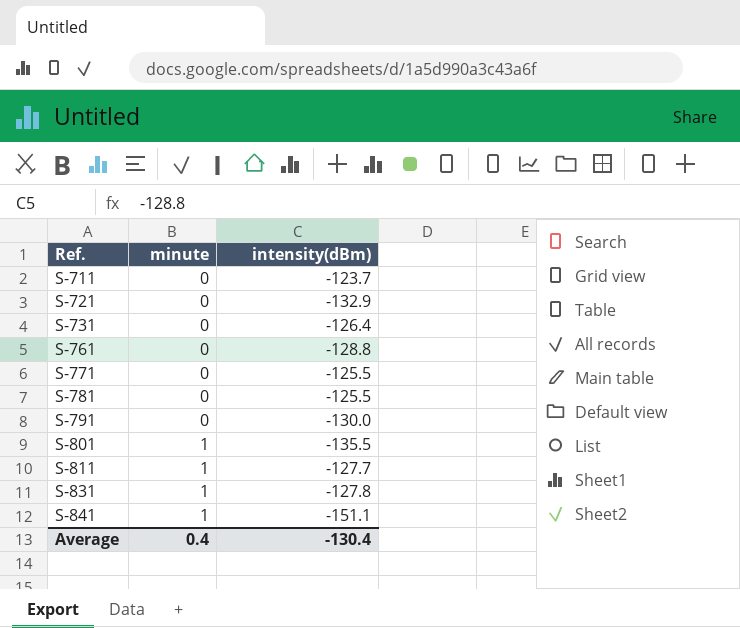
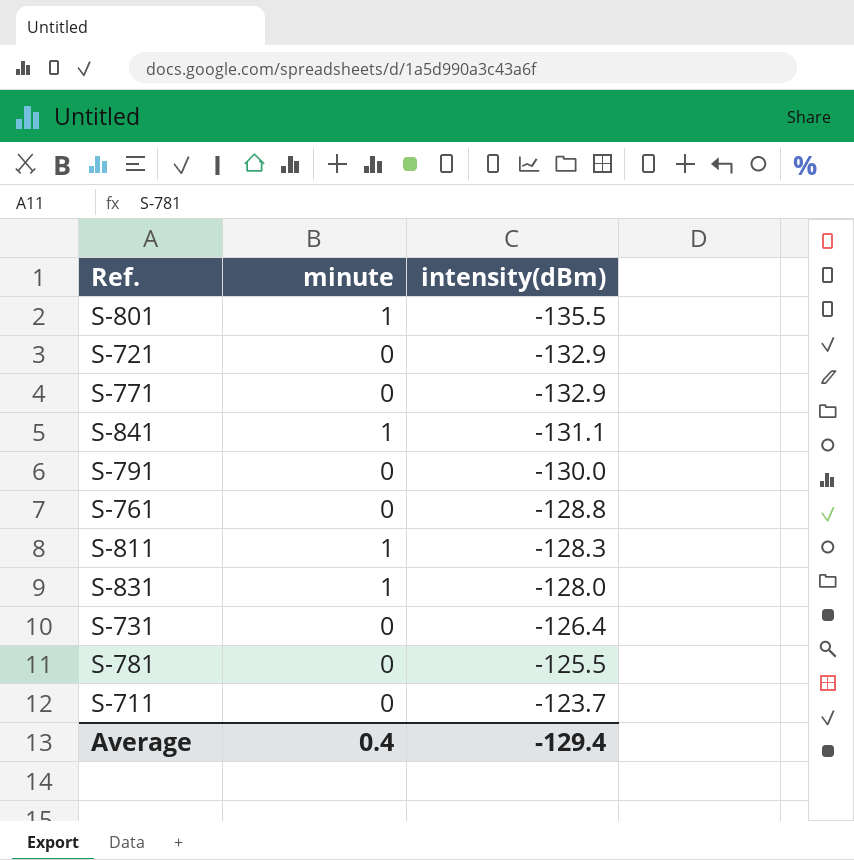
row order: Ref. ascending -> intensity(dBm) ascending
S-771 | intensity(dBm): -125.5 -> -132.9
S-841 | intensity(dBm): -151.1 -> -131.1
S-811 | intensity(dBm): -127.7 -> -128.3
S-831 | intensity(dBm): -127.8 -> -128.0
Average | intensity(dBm): -130.4 -> -129.4

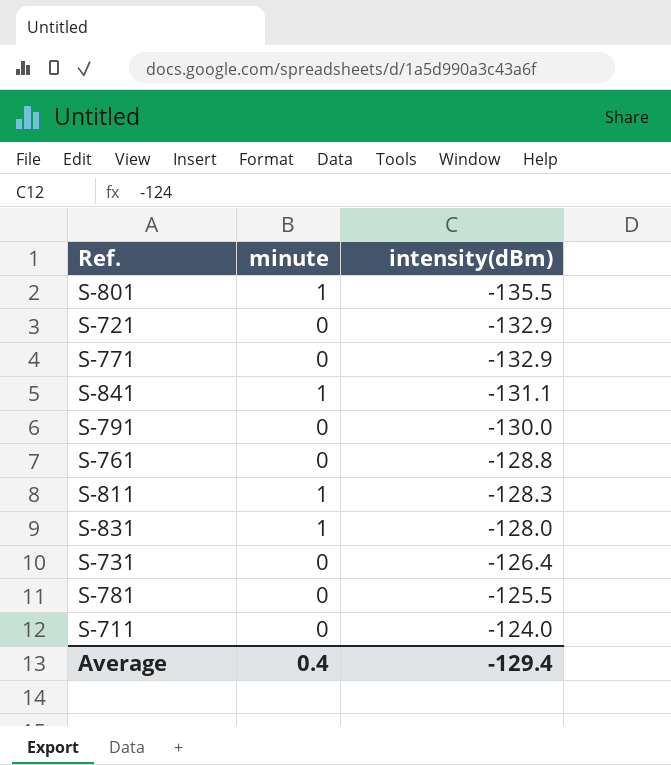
S-711 | intensity(dBm): -123.7 -> -124.0

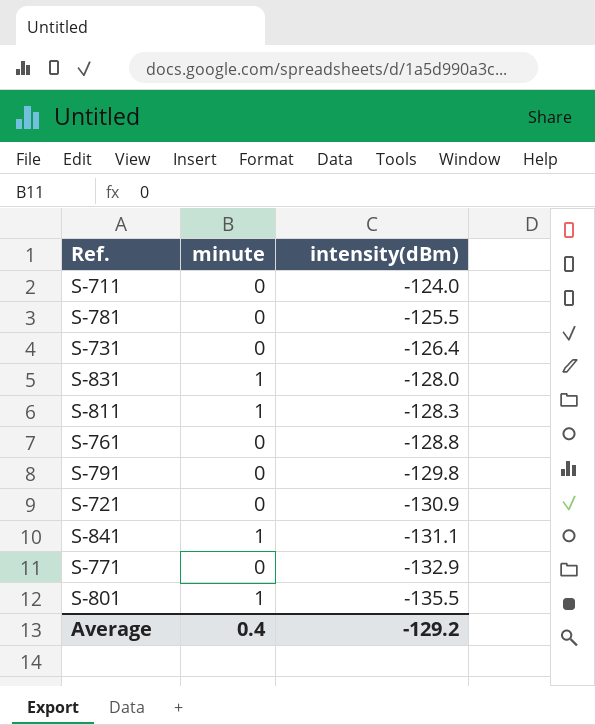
row order: intensity(dBm) ascending -> intensity(dBm) descending
S-791 | intensity(dBm): -130.0 -> -129.8
S-721 | intensity(dBm): -132.9 -> -130.9
Average | intensity(dBm): -129.4 -> -129.2

